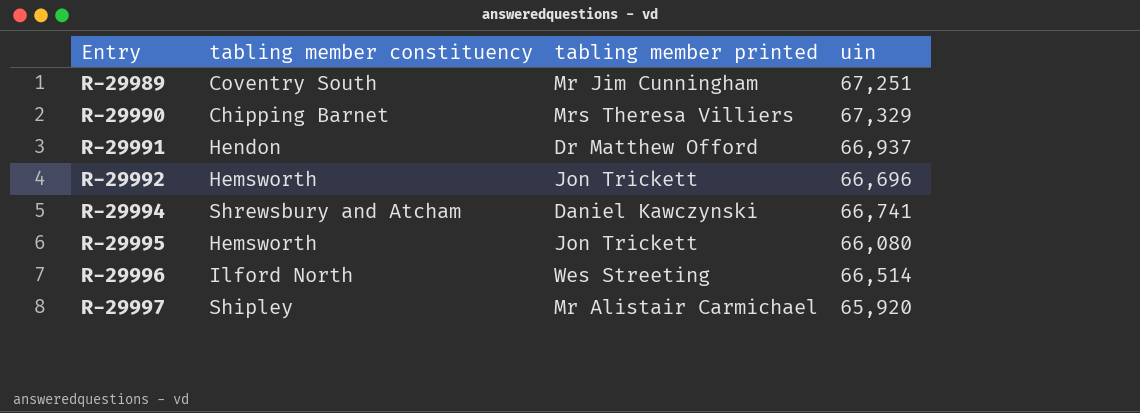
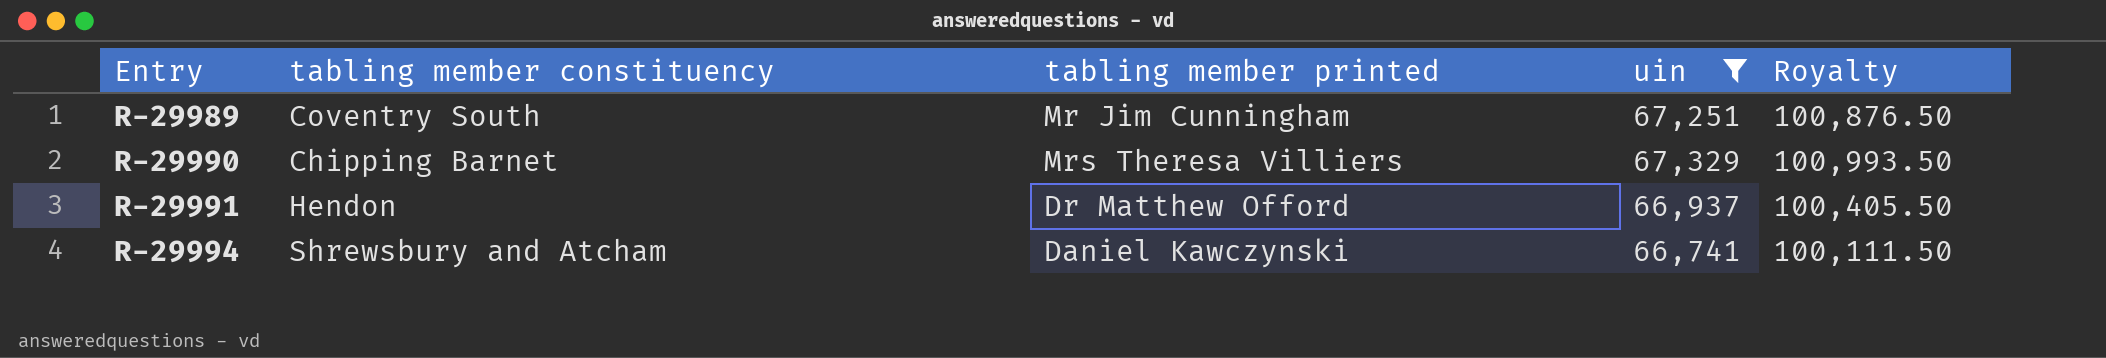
filter: none -> uin >= 66,741
column Royalty | formula: none -> [uin] * 1.5

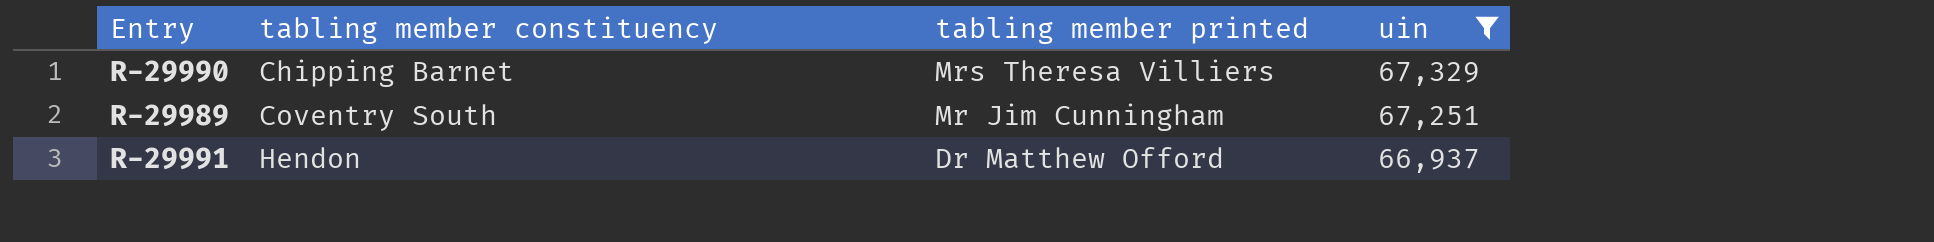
row order: Entry ascending -> tabling member constituency ascending
column Royalty | formula: [uin] * 1.5 -> none
row R-29994: Shrewsbury and Atcham | Daniel Kawczynski | 66,741 | 100,111.50 -> none

